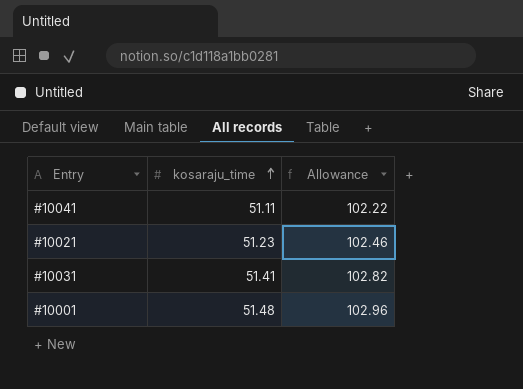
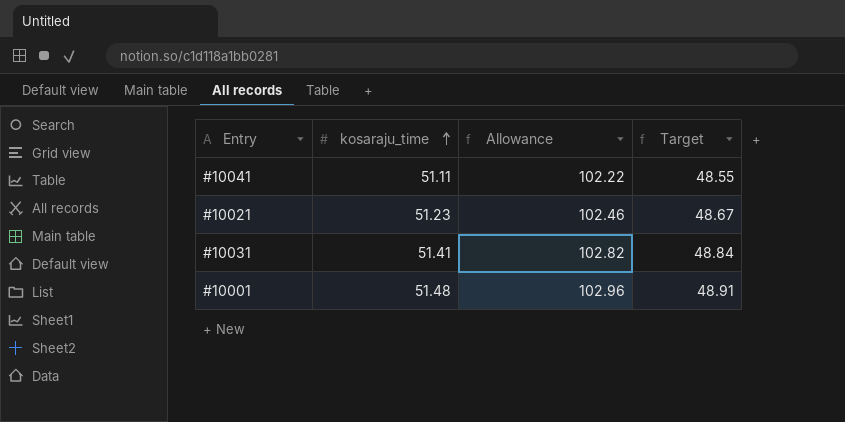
column Target | formula: none -> [kosaraju_time] * 0.95

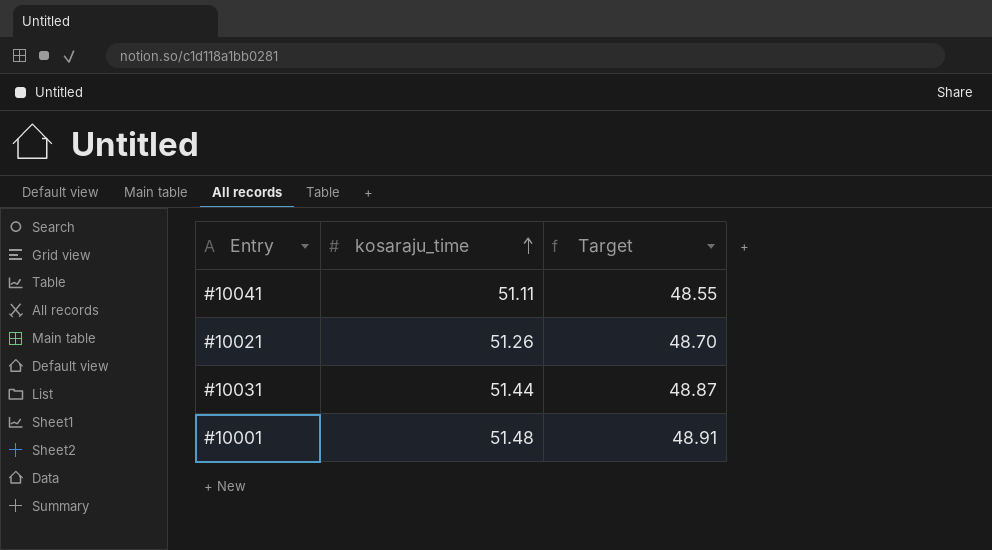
column Allowance | formula: [kosaraju_time] * 2 -> none
#10021 | kosaraju_time: 51.23 -> 51.26
#10021 | Target: 48.67 -> 48.70
#10031 | kosaraju_time: 51.41 -> 51.44
#10031 | Target: 48.84 -> 48.87

